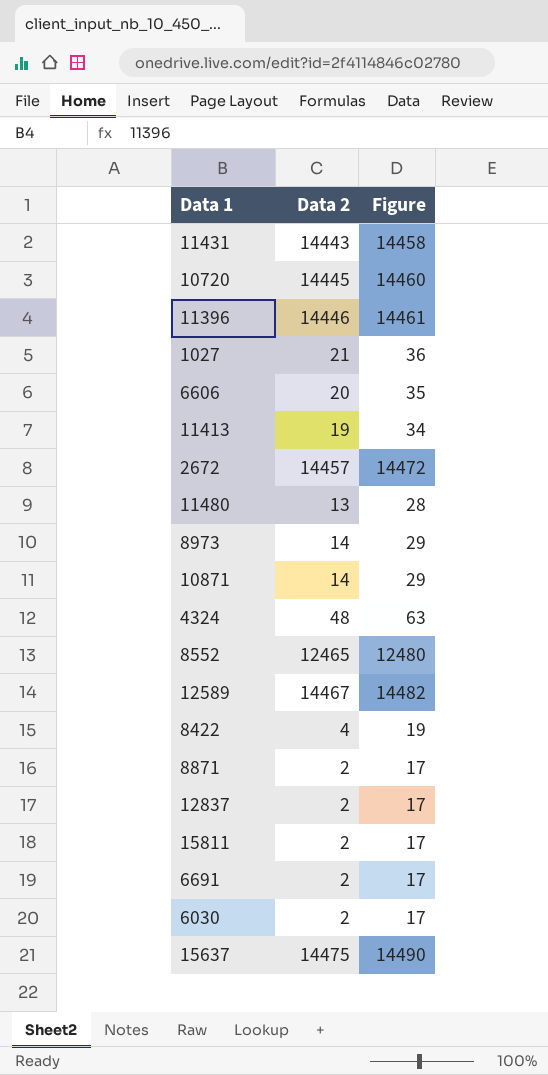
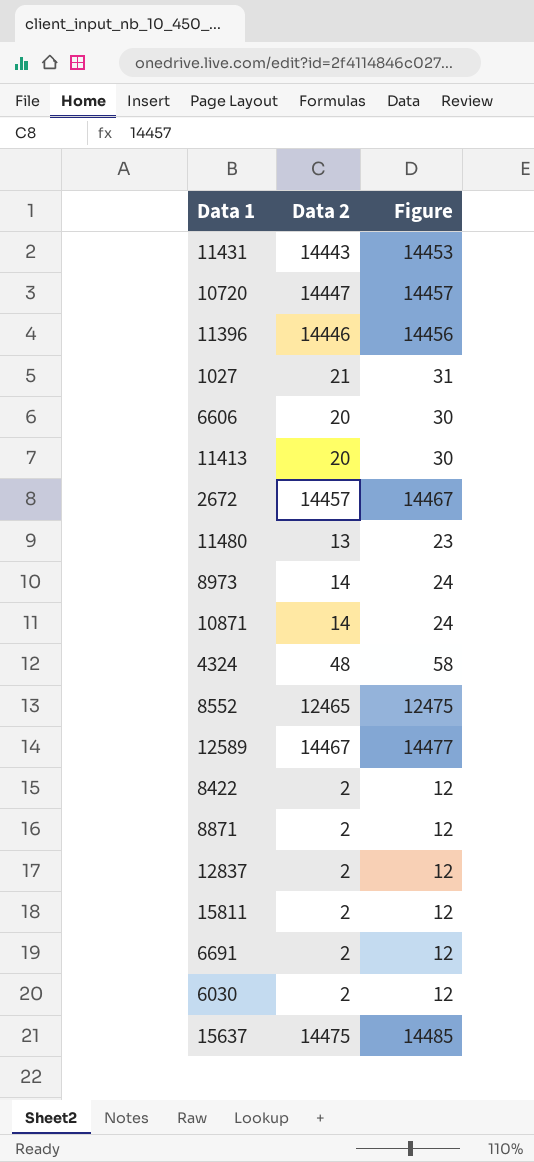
column Figure | formula: [Data 2] + 15 -> [Data 2] + 10
10720 | Data 2: 14445 -> 14447
11413 | Data 2: 19 -> 20
8422 | Data 2: 4 -> 2

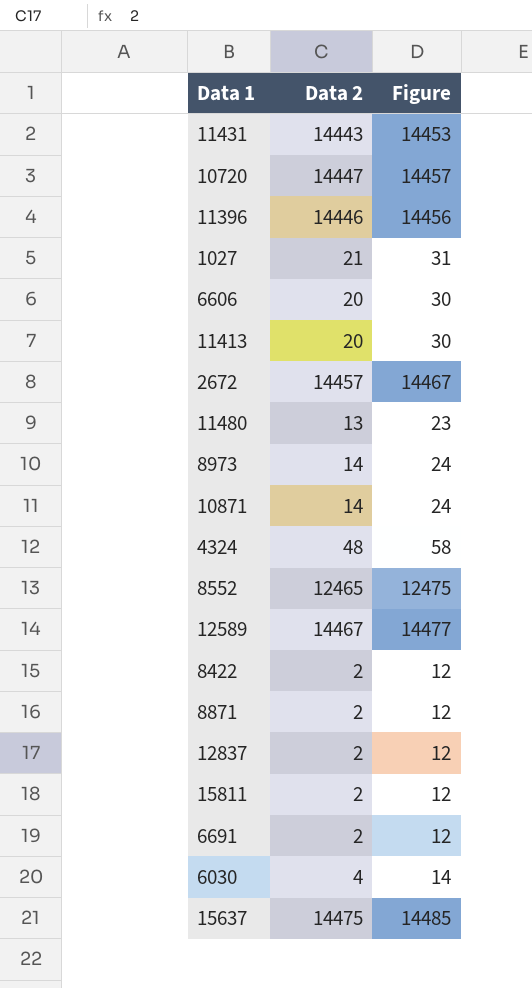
6030 | Data 2: 2 -> 4
6030 | Figure: 12 -> 14

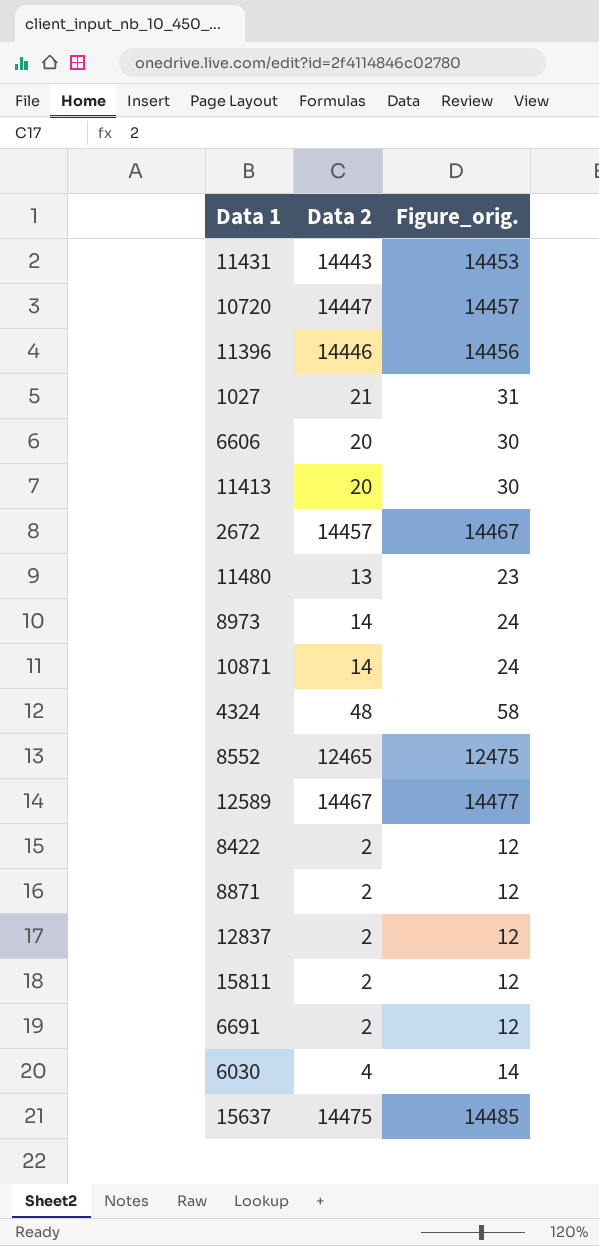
column name: Figure -> Figure_orig.

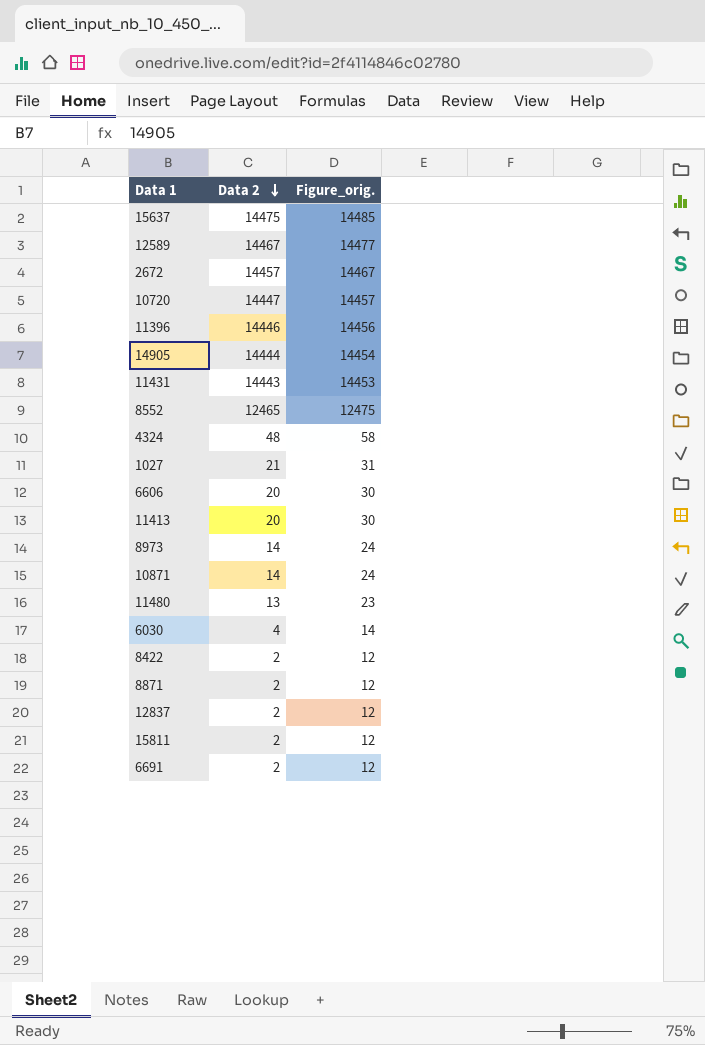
row order: none -> Data 2 descending
row 14905: none -> 14444 | 14454

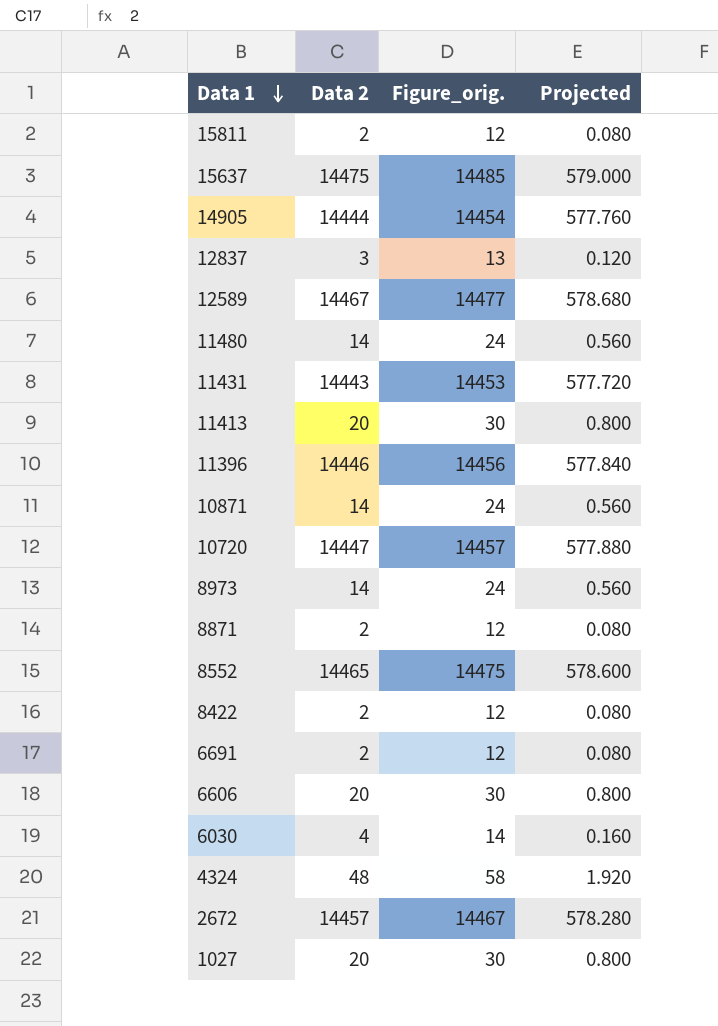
row order: Data 2 descending -> Data 1 descending
column Projected | formula: none -> [Data 2] * 0.04
12837 | Data 2: 2 -> 3
12837 | Figure_orig.: 12 -> 13
11480 | Data 2: 13 -> 14
11480 | Figure_orig.: 23 -> 24
8552 | Data 2: 12465 -> 14465
8552 | Figure_orig.: 12475 -> 14475
1027 | Data 2: 21 -> 20
1027 | Figure_orig.: 31 -> 30

